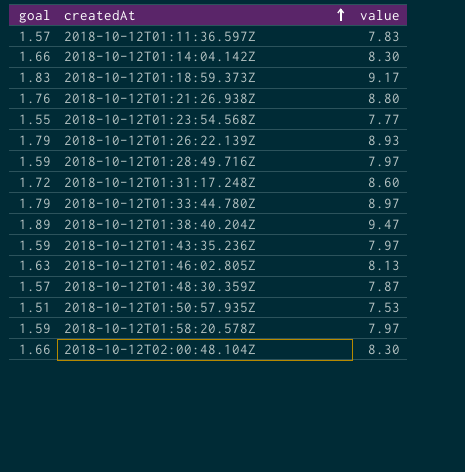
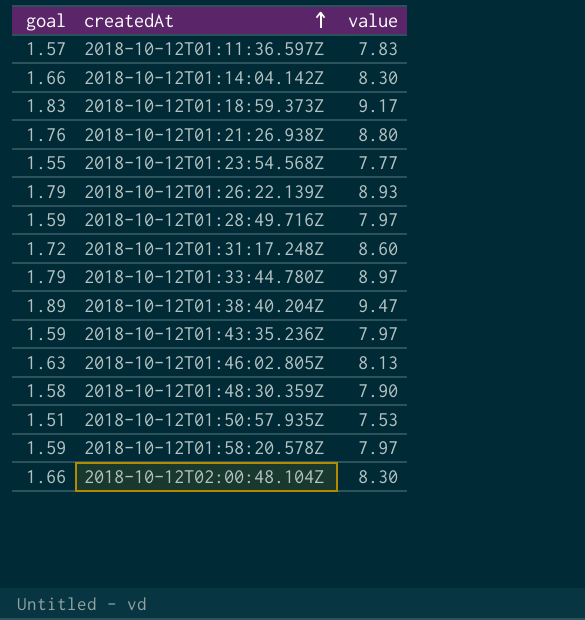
2018-10-12T01:48:30.359Z | goal: 1.57 -> 1.58
2018-10-12T01:48:30.359Z | value: 7.87 -> 7.90

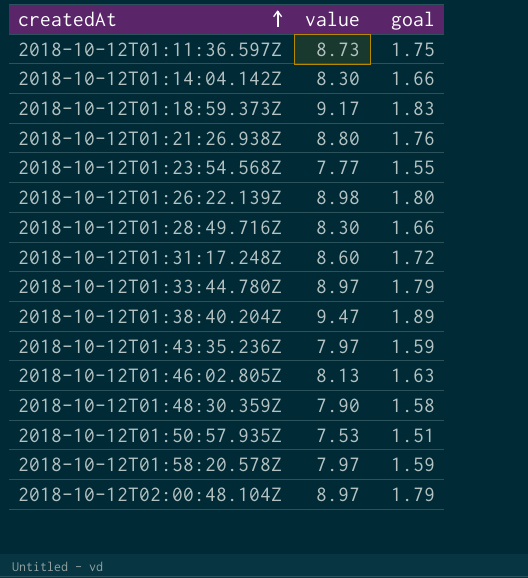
column goal | position: 1 -> 3
2018-10-12T01:11:36.597Z | value: 7.83 -> 8.73
2018-10-12T01:11:36.597Z | goal: 1.57 -> 1.75
2018-10-12T01:26:22.139Z | value: 8.93 -> 8.98
2018-10-12T01:26:22.139Z | goal: 1.79 -> 1.80
2018-10-12T01:28:49.716Z | value: 7.97 -> 8.30
2018-10-12T01:28:49.716Z | goal: 1.59 -> 1.66
2018-10-12T02:00:48.104Z | value: 8.30 -> 8.97
2018-10-12T02:00:48.104Z | goal: 1.66 -> 1.79

